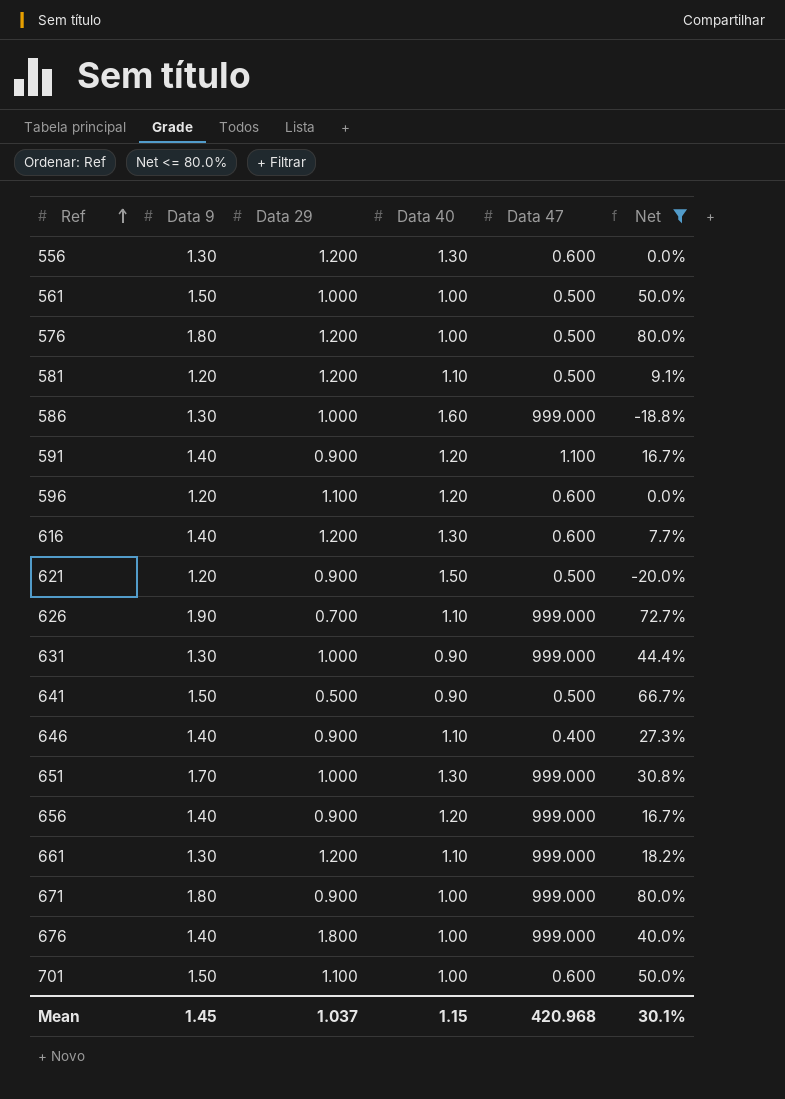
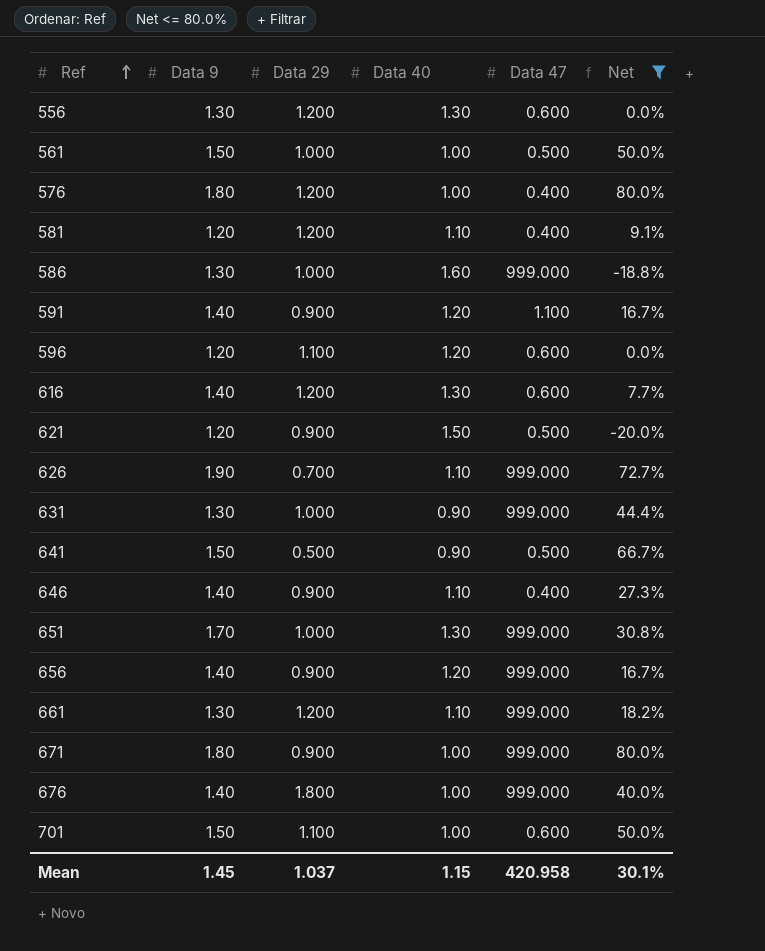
576 | Data 47: 0.500 -> 0.400
581 | Data 47: 0.500 -> 0.400
Mean | Data 47: 420.968 -> 420.958

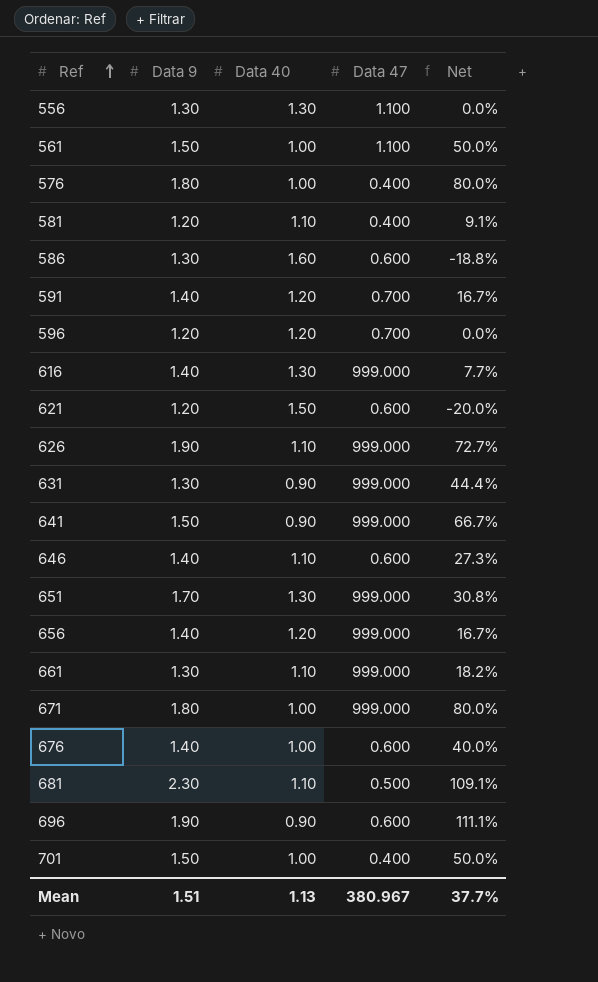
filter: Net <= 80.0% -> none
column Data 29 | position: 3 -> none
556 | Data 47: 0.600 -> 1.100
561 | Data 47: 0.500 -> 1.100
586 | Data 47: 999.000 -> 0.600
591 | Data 47: 1.100 -> 0.700
596 | Data 47: 0.600 -> 0.700
616 | Data 47: 0.600 -> 999.000
621 | Data 47: 0.500 -> 0.600
641 | Data 47: 0.500 -> 999.000
646 | Data 47: 0.400 -> 0.600
676 | Data 47: 999.000 -> 0.600
701 | Data 47: 0.600 -> 0.400
Mean | Data 9: 1.45 -> 1.51
Mean | Data 40: 1.15 -> 1.13
Mean | Data 47: 420.958 -> 380.967
Mean | Net: 30.1% -> 37.7%

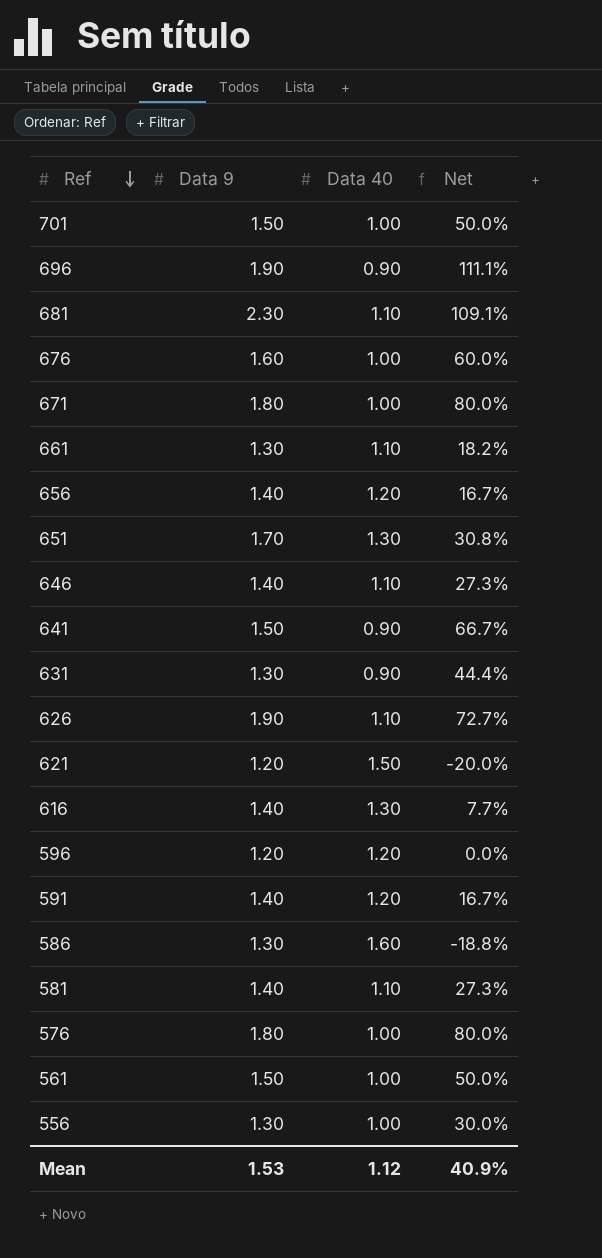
row order: Ref ascending -> Ref descending
column Data 47 | position: 4 -> none
676 | Data 9: 1.40 -> 1.60
676 | Net: 40.0% -> 60.0%
581 | Data 9: 1.20 -> 1.40
581 | Net: 9.1% -> 27.3%
556 | Data 40: 1.30 -> 1.00
556 | Net: 0.0% -> 30.0%
Mean | Data 9: 1.51 -> 1.53
Mean | Data 40: 1.13 -> 1.12
Mean | Net: 37.7% -> 40.9%

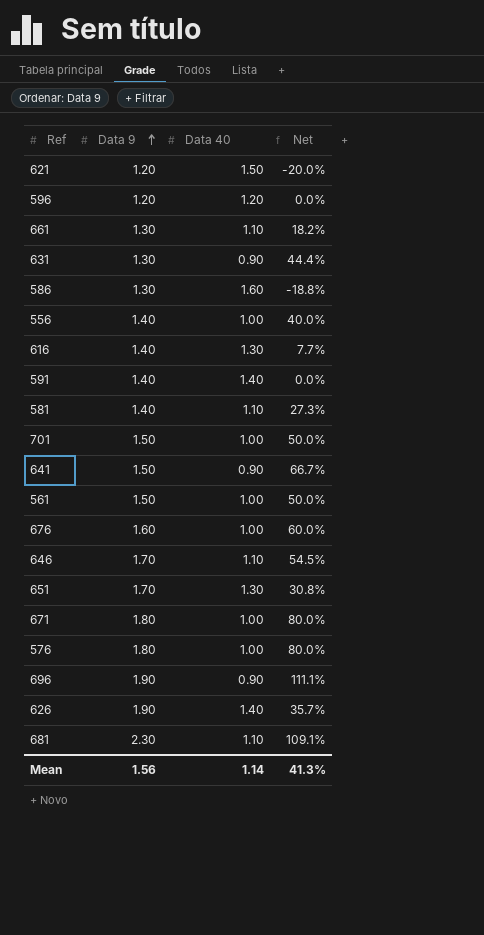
row order: Ref descending -> Data 9 ascending
row 656: 1.40 | 1.20 | 16.7% -> none
556 | Data 9: 1.30 -> 1.40
556 | Net: 30.0% -> 40.0%
591 | Data 40: 1.20 -> 1.40
591 | Net: 16.7% -> 0.0%
646 | Data 9: 1.40 -> 1.70
646 | Net: 27.3% -> 54.5%
626 | Data 40: 1.10 -> 1.40
626 | Net: 72.7% -> 35.7%
Mean | Data 9: 1.53 -> 1.56
Mean | Data 40: 1.12 -> 1.14
Mean | Net: 40.9% -> 41.3%

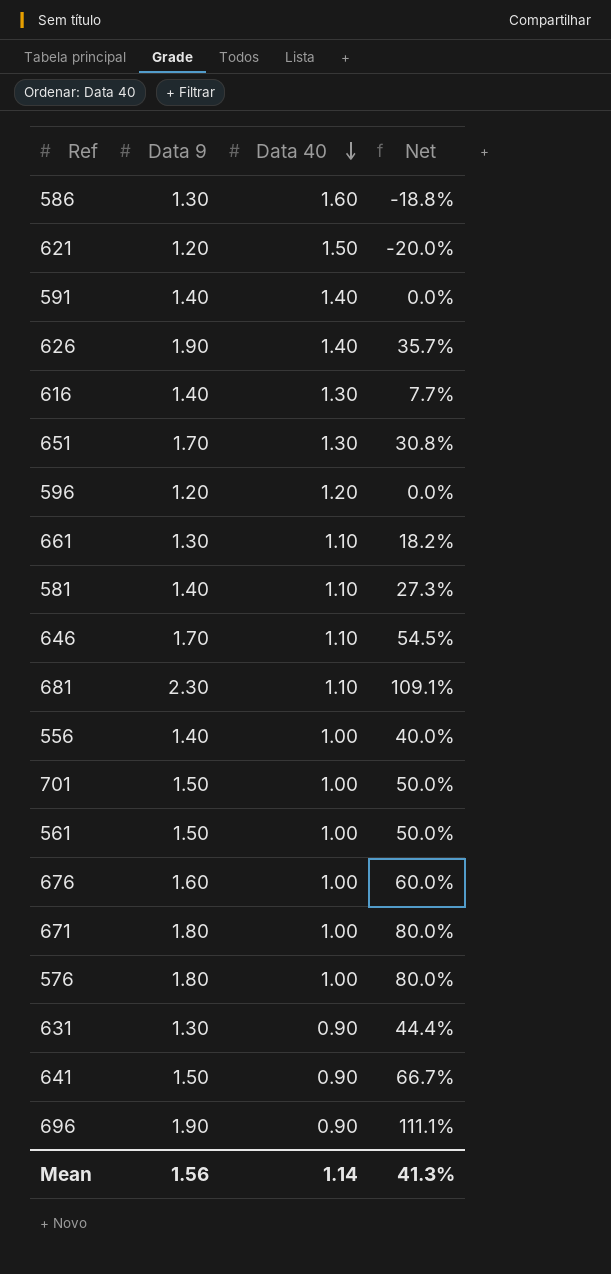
row order: Data 9 ascending -> Data 40 descending

